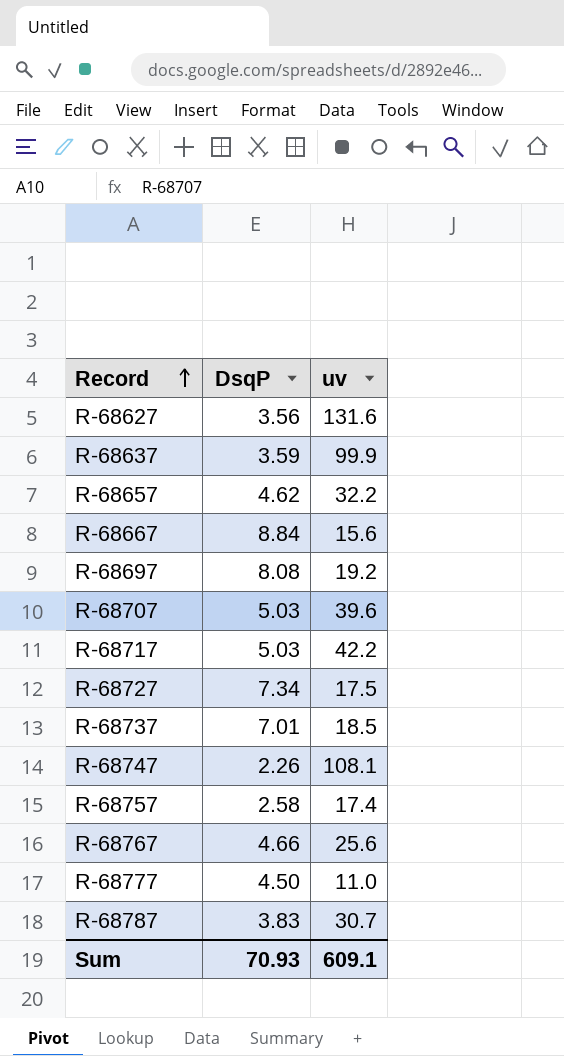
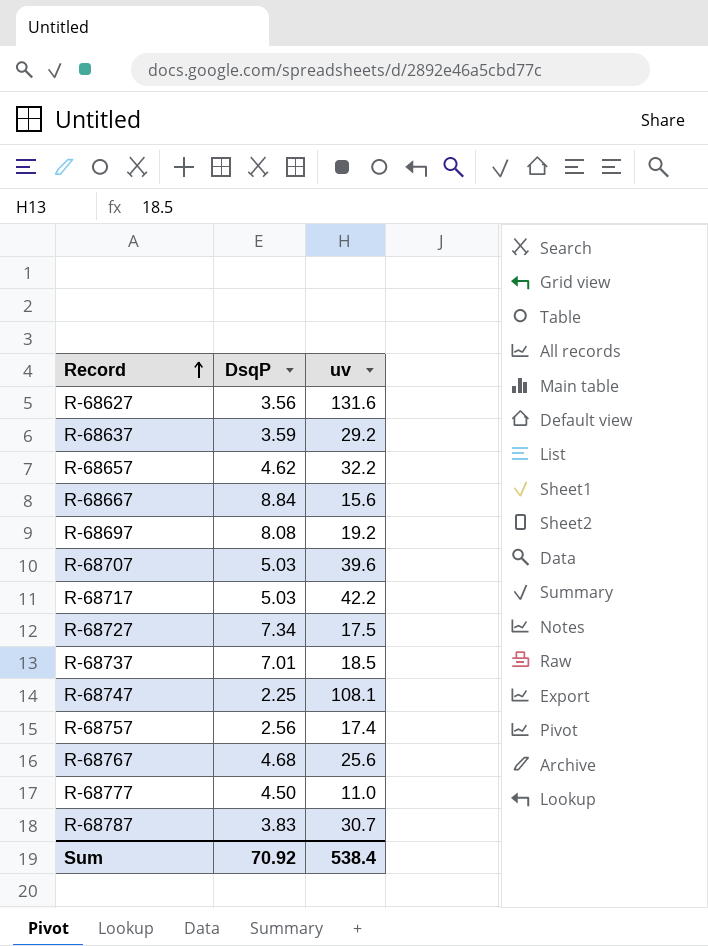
R-68637 | uv: 99.9 -> 29.2
R-68747 | DsqP: 2.26 -> 2.25
R-68757 | DsqP: 2.58 -> 2.56
R-68767 | DsqP: 4.66 -> 4.68
Sum | DsqP: 70.93 -> 70.92
Sum | uv: 609.1 -> 538.4

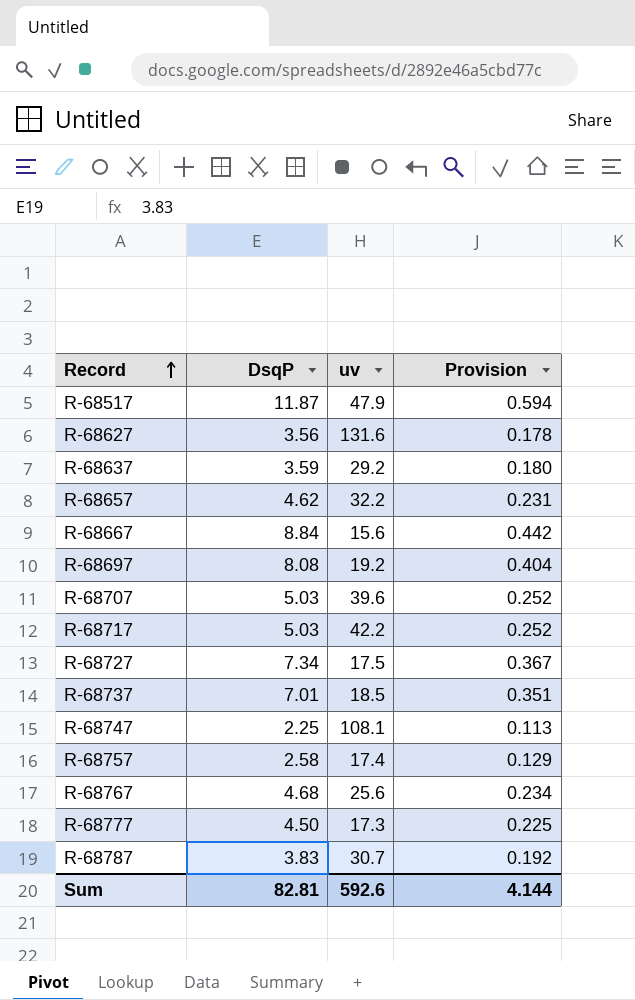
column Provision | formula: none -> [DsqP] * 0.05
row R-68517: none -> 11.87 | 47.9 | 0.594
R-68757 | DsqP: 2.56 -> 2.58
R-68777 | uv: 11.0 -> 17.3
Sum | DsqP: 70.92 -> 82.81
Sum | uv: 538.4 -> 592.6

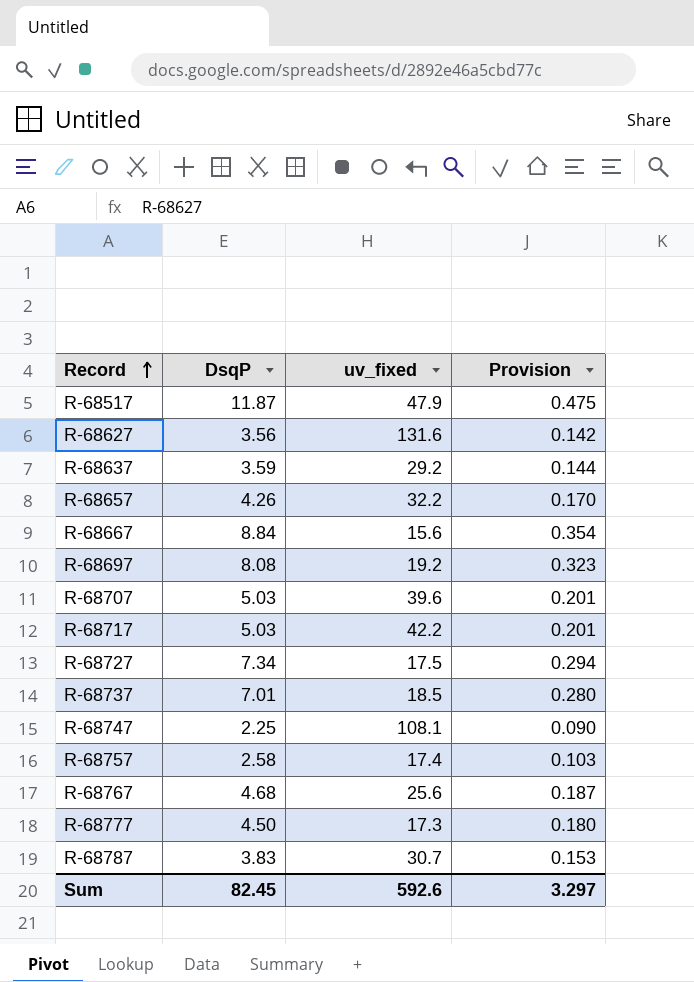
column name: uv -> uv_fixed
column Provision | formula: [DsqP] * 0.05 -> [DsqP] * 0.04
R-68657 | DsqP: 4.62 -> 4.26
Sum | DsqP: 82.81 -> 82.45
Sum | Provision: 4.144 -> 3.297

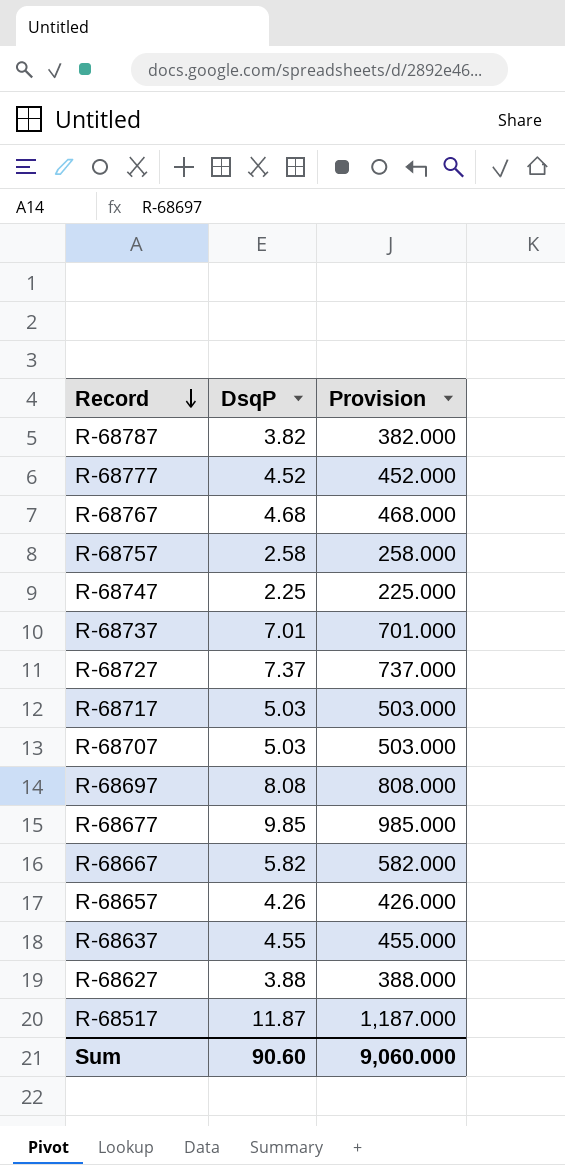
row order: Record ascending -> Record descending
column uv_fixed | position: 3 -> none
column Provision | formula: [DsqP] * 0.04 -> [DsqP] * 100
R-68787 | DsqP: 3.83 -> 3.82
R-68777 | DsqP: 4.50 -> 4.52
R-68727 | DsqP: 7.34 -> 7.37
row R-68677: none -> 9.85 | 985.000
R-68667 | DsqP: 8.84 -> 5.82
R-68637 | DsqP: 3.59 -> 4.55
R-68627 | DsqP: 3.56 -> 3.88
Sum | DsqP: 82.45 -> 90.60
Sum | Provision: 3.297 -> 9,060.000

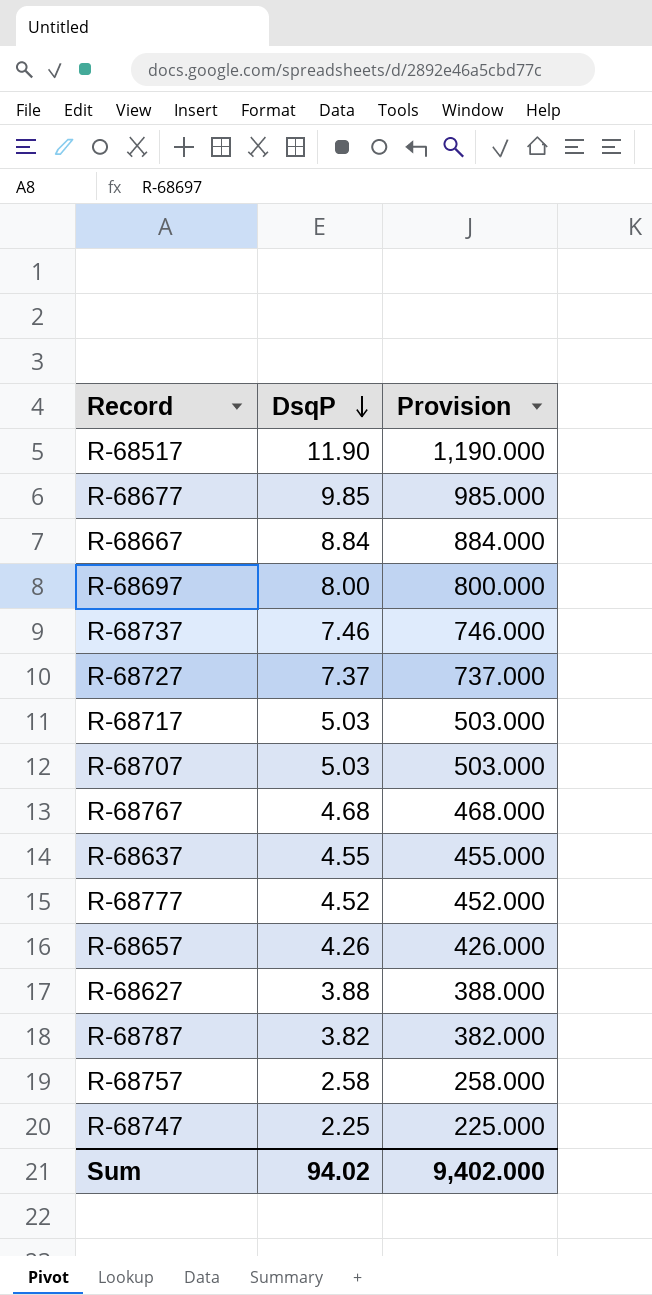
row order: Record descending -> DsqP descending
R-68517 | DsqP: 11.87 -> 11.90
R-68517 | Provision: 1,187.000 -> 1,190.000
R-68667 | DsqP: 5.82 -> 8.84
R-68667 | Provision: 582.000 -> 884.000
R-68697 | DsqP: 8.08 -> 8.00
R-68697 | Provision: 808.000 -> 800.000
R-68737 | DsqP: 7.01 -> 7.46
R-68737 | Provision: 701.000 -> 746.000
Sum | DsqP: 90.60 -> 94.02
Sum | Provision: 9,060.000 -> 9,402.000

